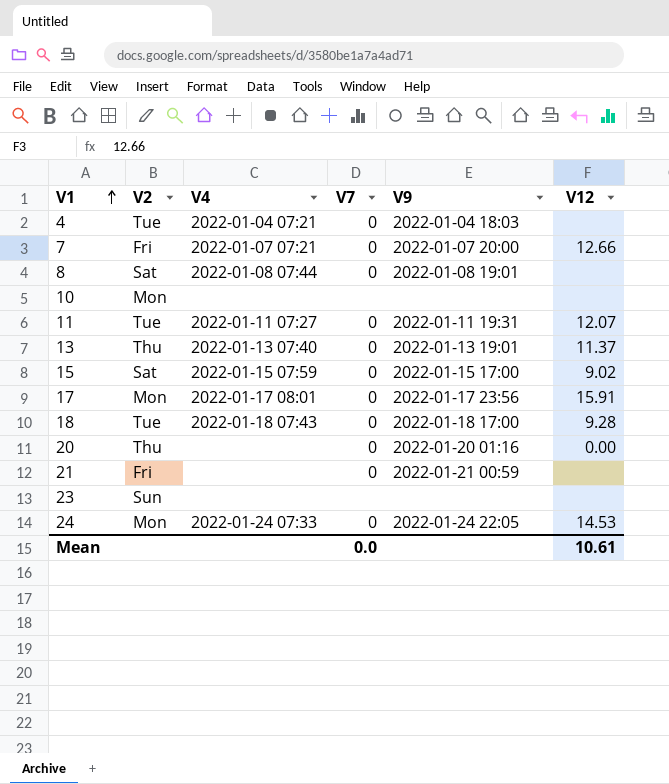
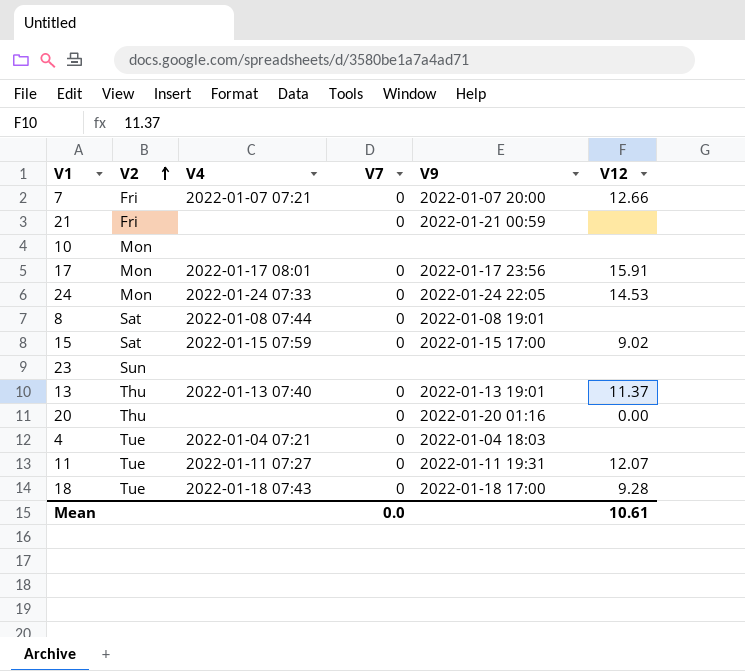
row order: V1 ascending -> V2 ascending

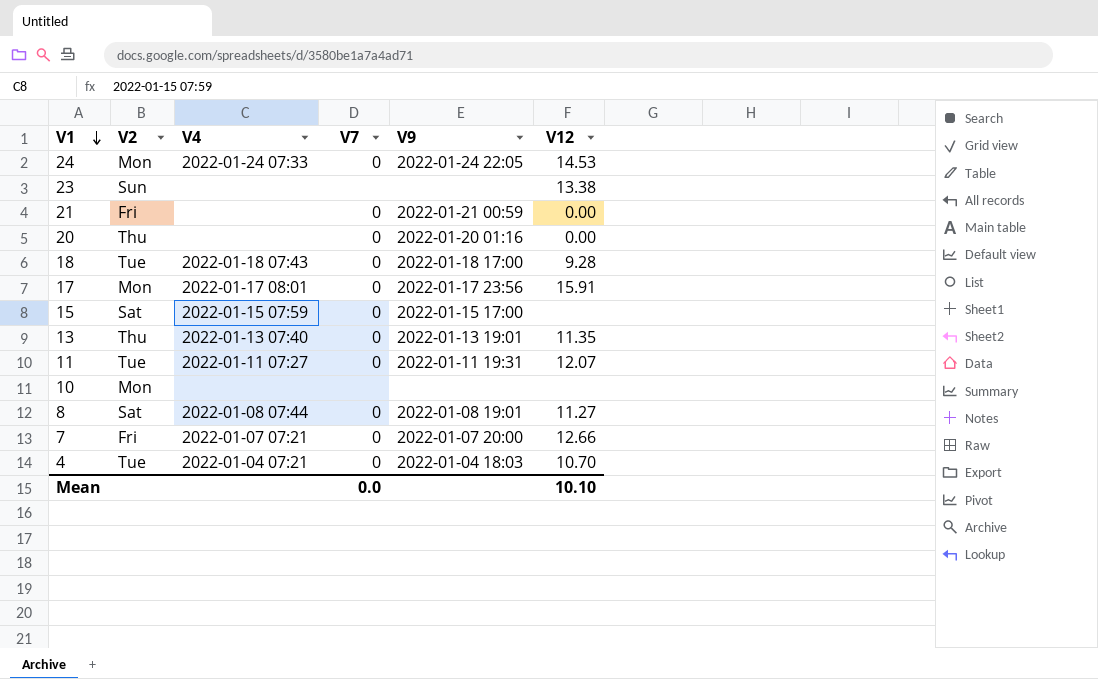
row order: V2 ascending -> V1 descending
23 | V12: none -> 13.38
21 | V12: none -> 0.00
15 | V12: 9.02 -> none
13 | V12: 11.37 -> 11.35
8 | V12: none -> 11.27
4 | V12: none -> 10.70
Mean | V12: 10.61 -> 10.10

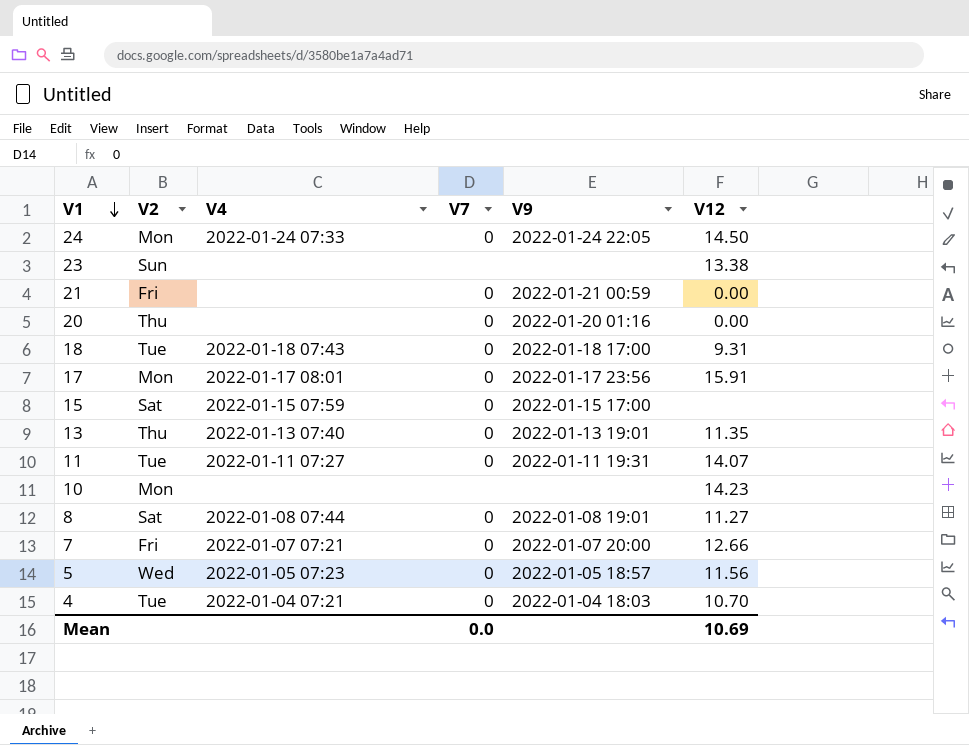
24 | V12: 14.53 -> 14.50
18 | V12: 9.28 -> 9.31
11 | V12: 12.07 -> 14.07
10 | V12: none -> 14.23
row 5: none -> Wed | 2022-01-05 07:23 | 0 | 2022-01-05 18:57 | 11.56
Mean | V12: 10.10 -> 10.69

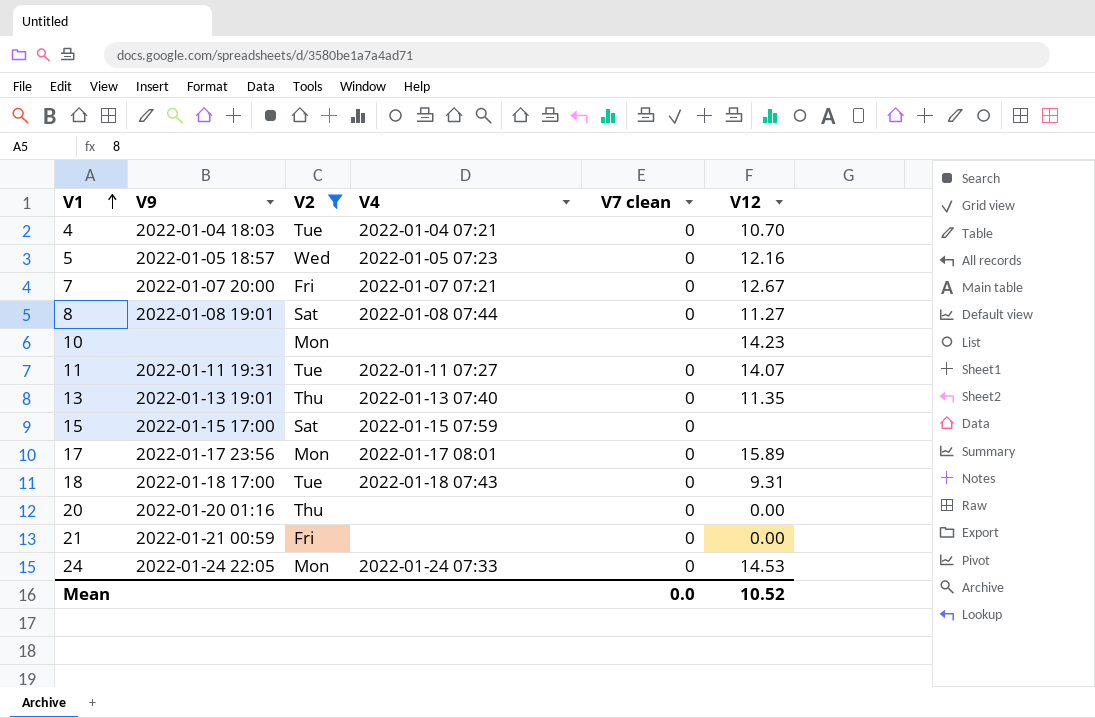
filter: none -> V2 != Sun
row order: V1 descending -> V1 ascending
column V9 | position: 5 -> 2
column name: V7 -> V7 clean
5 | V12: 11.56 -> 12.16
7 | V12: 12.66 -> 12.67
17 | V12: 15.91 -> 15.89
24 | V12: 14.50 -> 14.53
Mean | V12: 10.69 -> 10.52

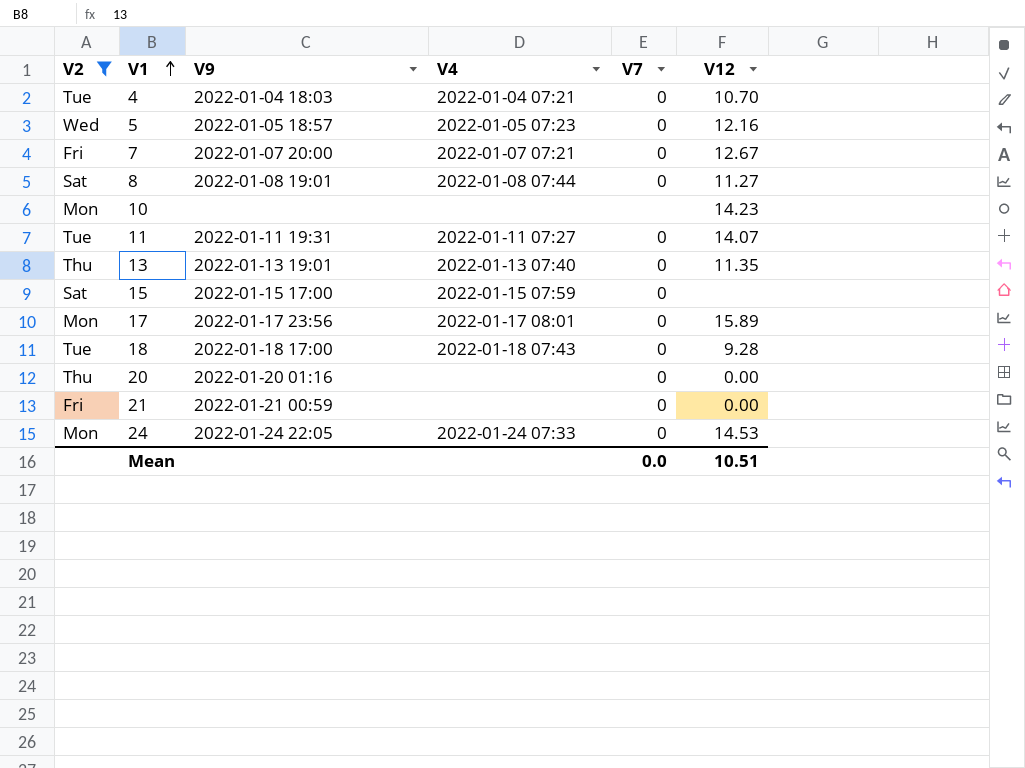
column V2 | position: 3 -> 1
column name: V7 clean -> V7
18 | V12: 9.31 -> 9.28
Mean | V12: 10.52 -> 10.51

